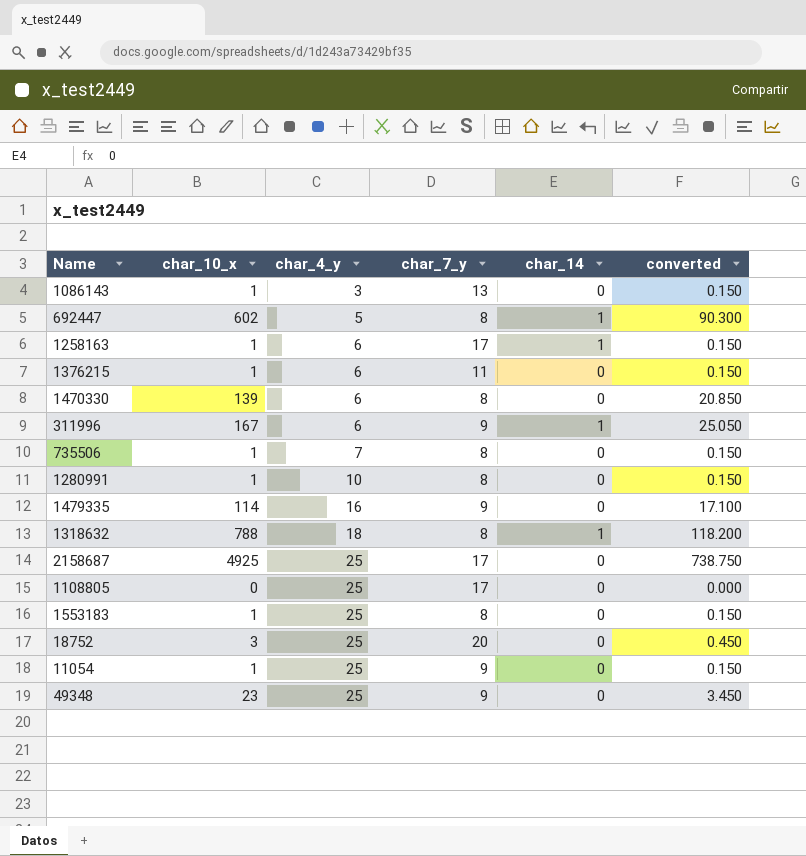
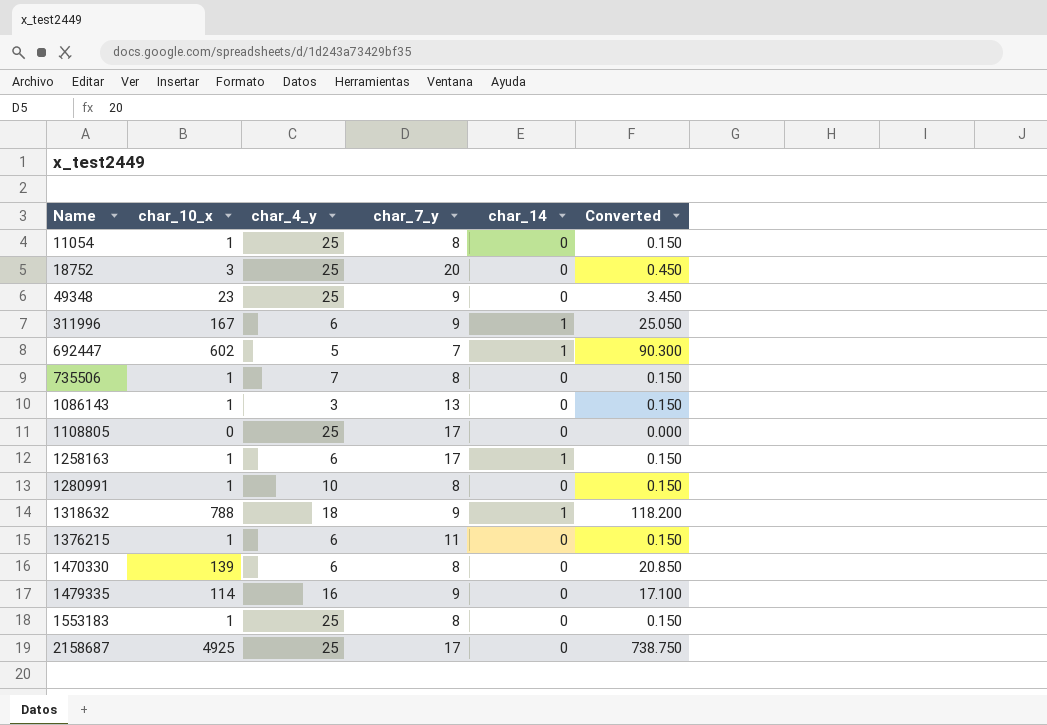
row order: char_4_y ascending -> Name ascending
column name: converted -> Converted
11054 | char_7_y: 9 -> 8
692447 | char_7_y: 8 -> 7
1318632 | char_7_y: 8 -> 9

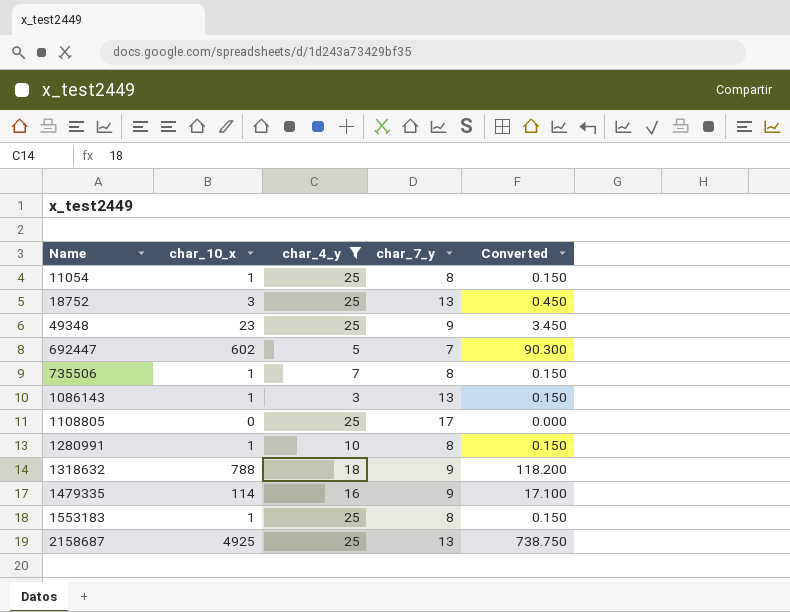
filter: none -> char_4_y != 6
column char_14 | position: 5 -> none
18752 | char_7_y: 20 -> 13
2158687 | char_7_y: 17 -> 13

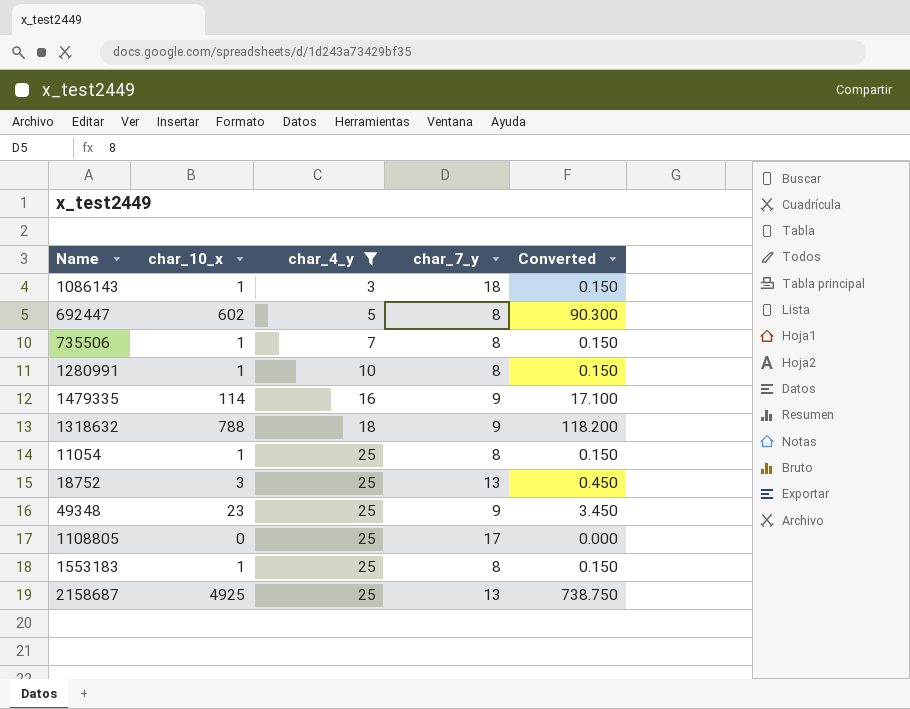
row order: Name ascending -> char_4_y ascending
1086143 | char_7_y: 13 -> 18
692447 | char_7_y: 7 -> 8

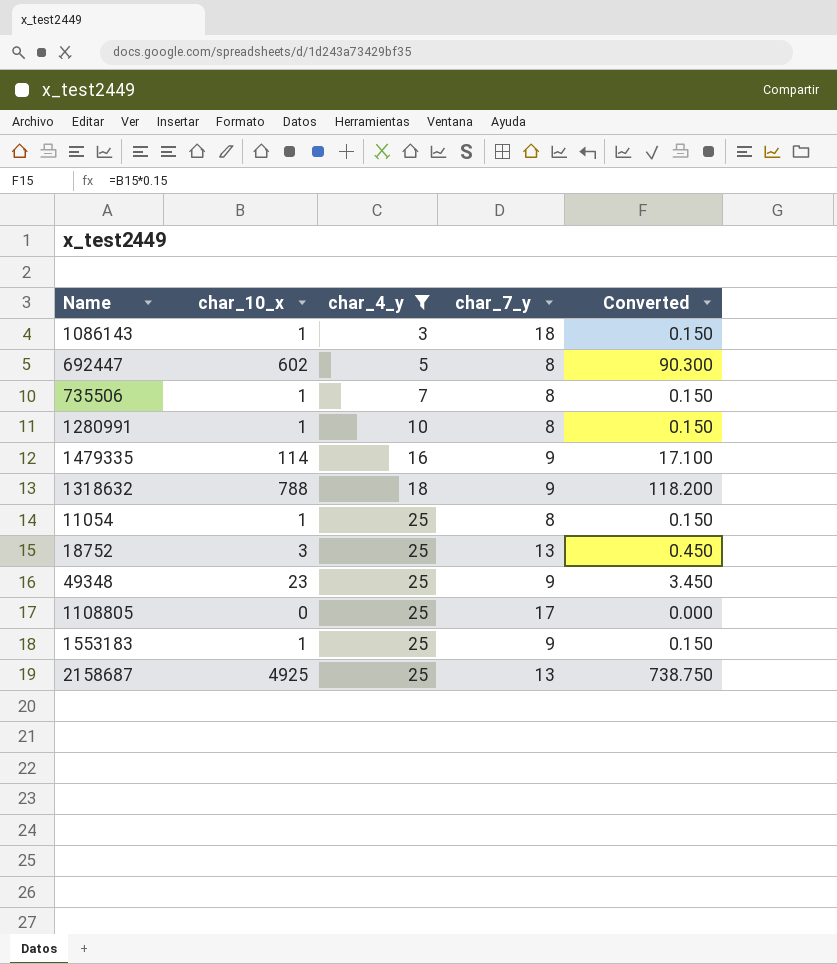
1553183 | char_7_y: 8 -> 9

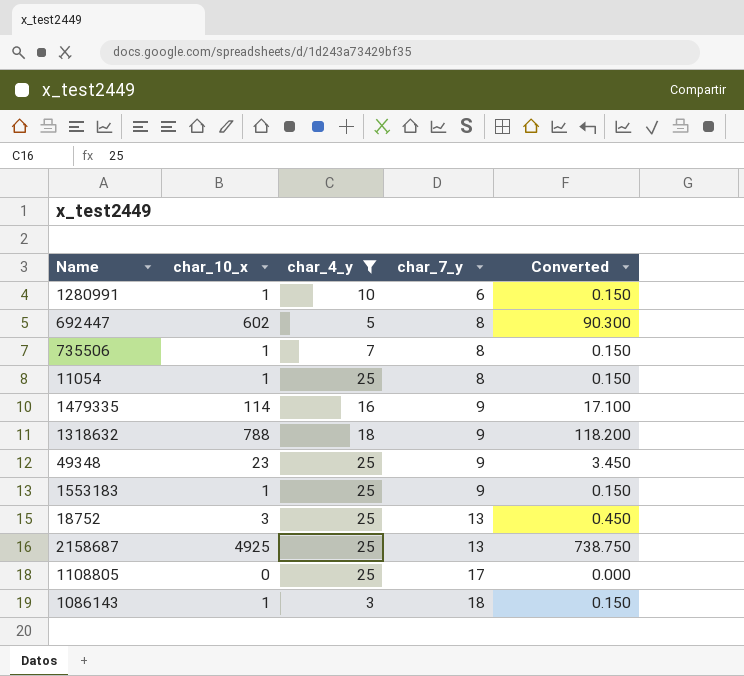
row order: char_4_y ascending -> char_7_y ascending
1280991 | char_7_y: 8 -> 6

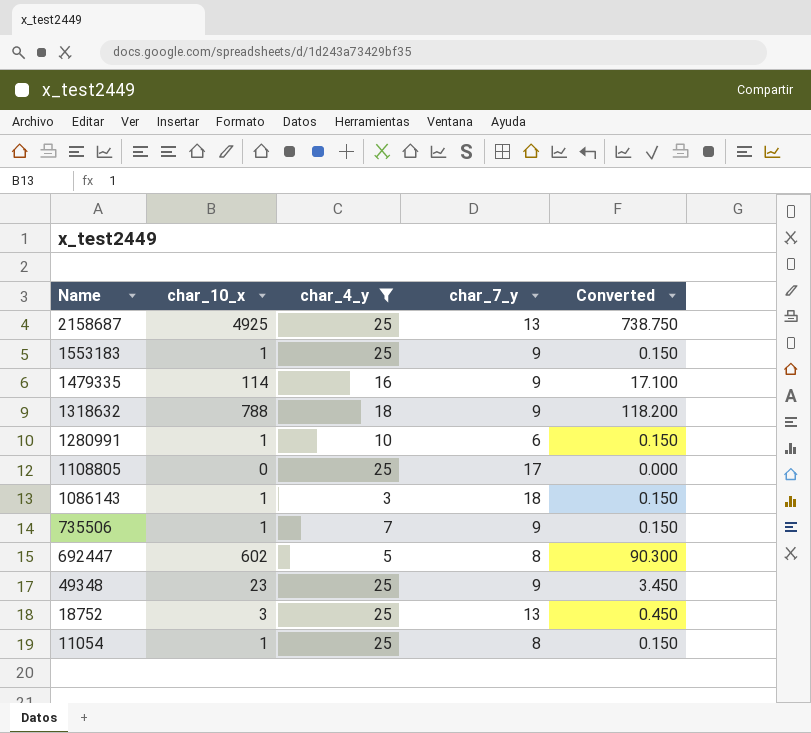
row order: char_7_y ascending -> Name descending
735506 | char_7_y: 8 -> 9

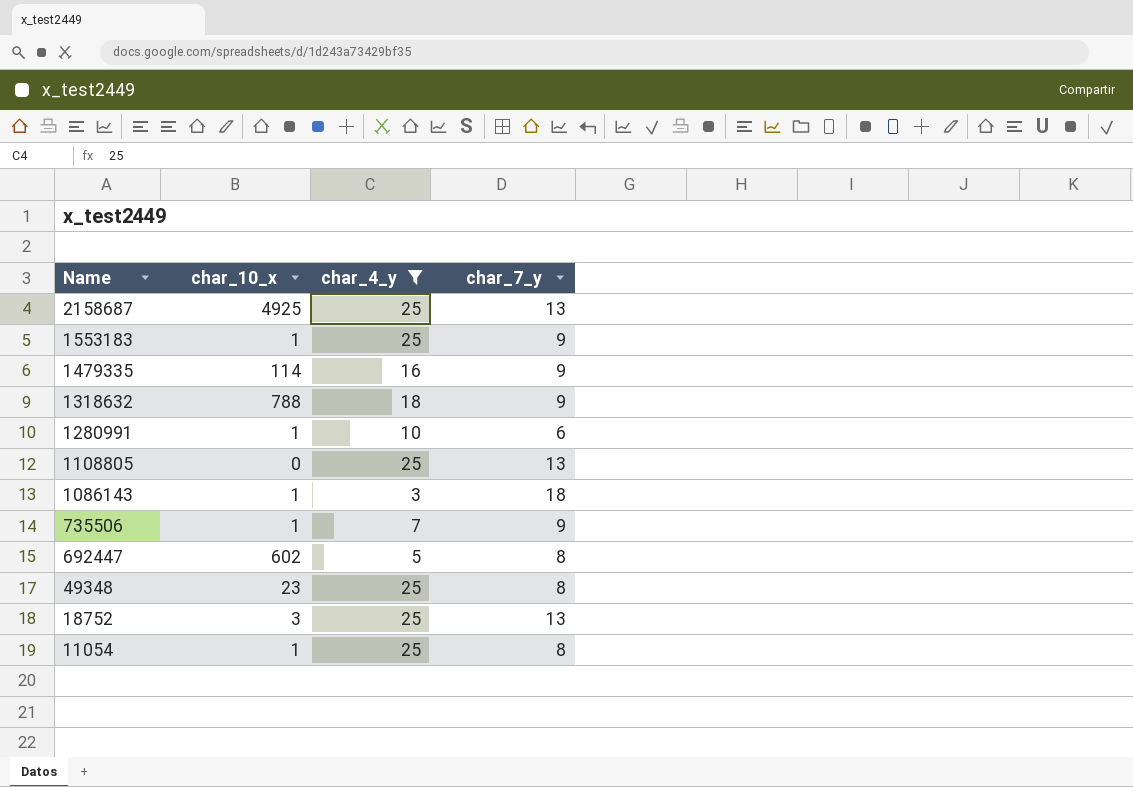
column Converted | formula: [char_10_x] * 0.15 -> none
1108805 | char_7_y: 17 -> 13
49348 | char_7_y: 9 -> 8

